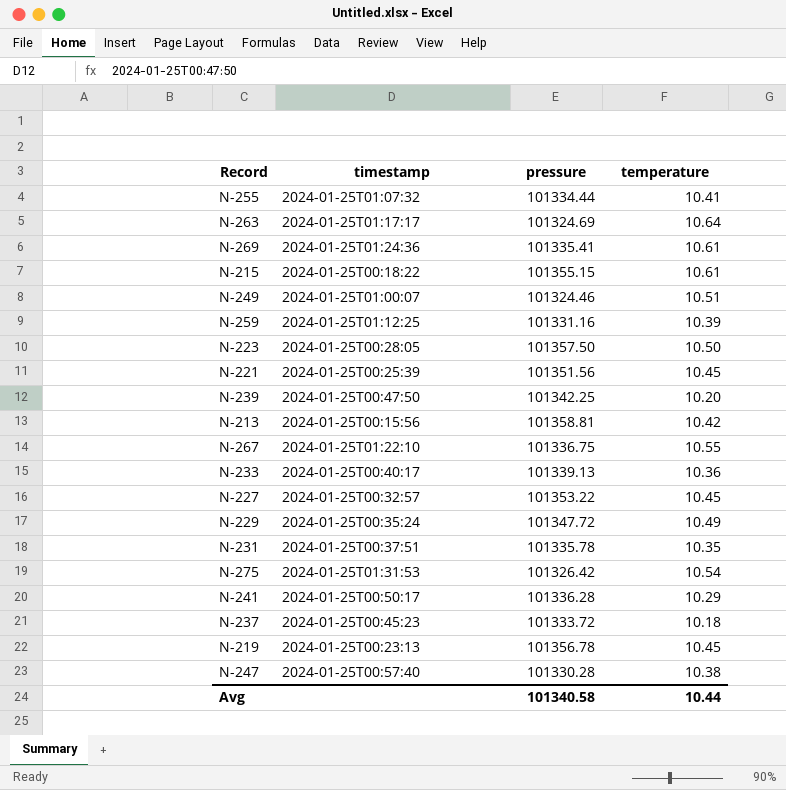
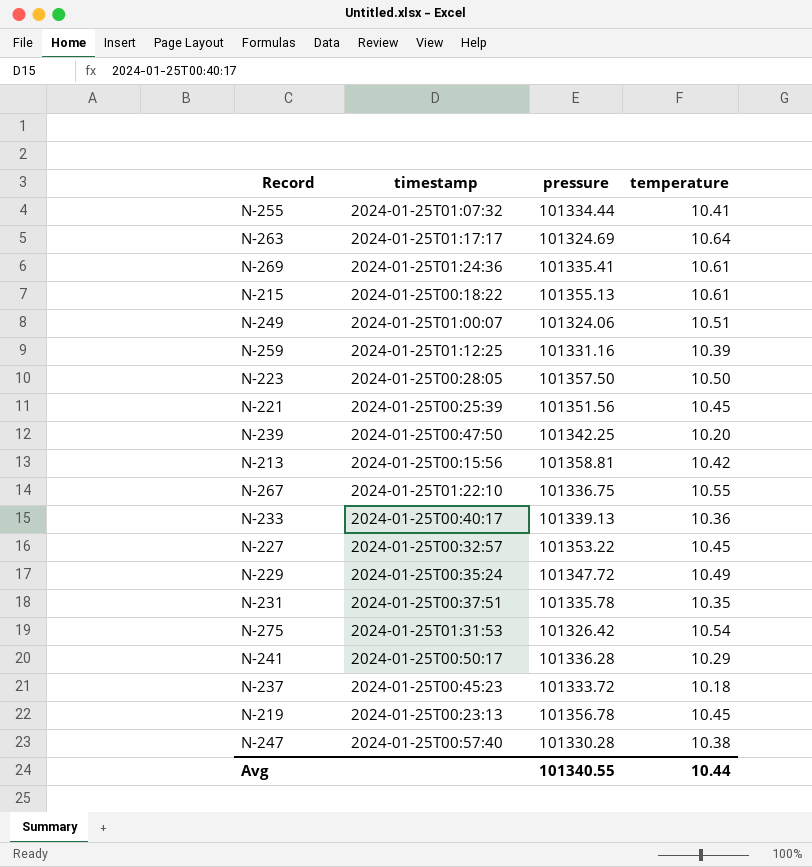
N-215 | pressure: 101355.15 -> 101355.13
N-249 | pressure: 101324.46 -> 101324.06
Avg | pressure: 101340.58 -> 101340.55

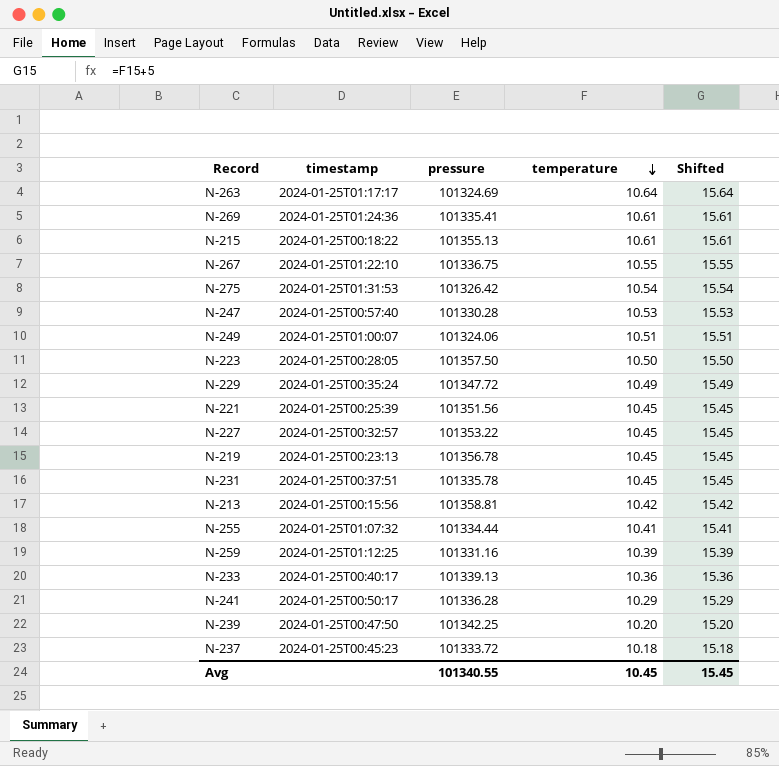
row order: none -> temperature descending
column Shifted | formula: none -> [temperature] + 5
N-247 | temperature: 10.38 -> 10.53
N-231 | temperature: 10.35 -> 10.45
Avg | temperature: 10.44 -> 10.45

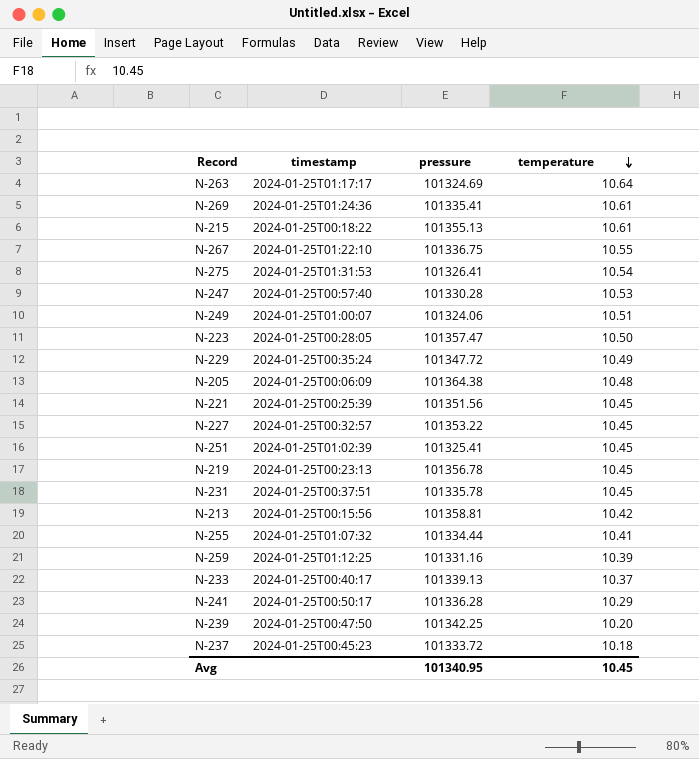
column Shifted | formula: [temperature] + 5 -> none
N-275 | pressure: 101326.42 -> 101326.41
N-223 | pressure: 101357.50 -> 101357.47
row N-205: none -> 2024-01-25T00:06:09 | 101364.38 | 10.48
row N-251: none -> 2024-01-25T01:02:39 | 101325.41 | 10.45
N-233 | temperature: 10.36 -> 10.37
Avg | pressure: 101340.55 -> 101340.95

